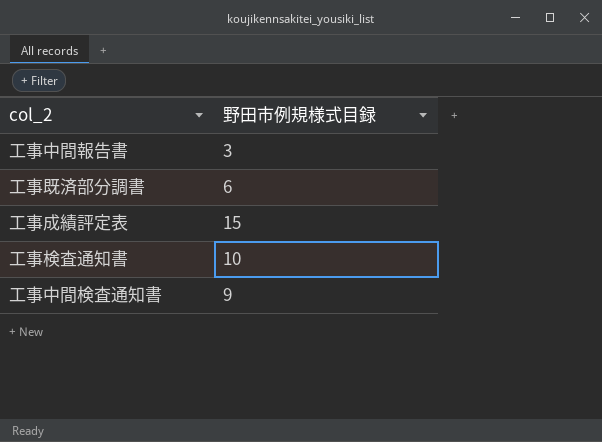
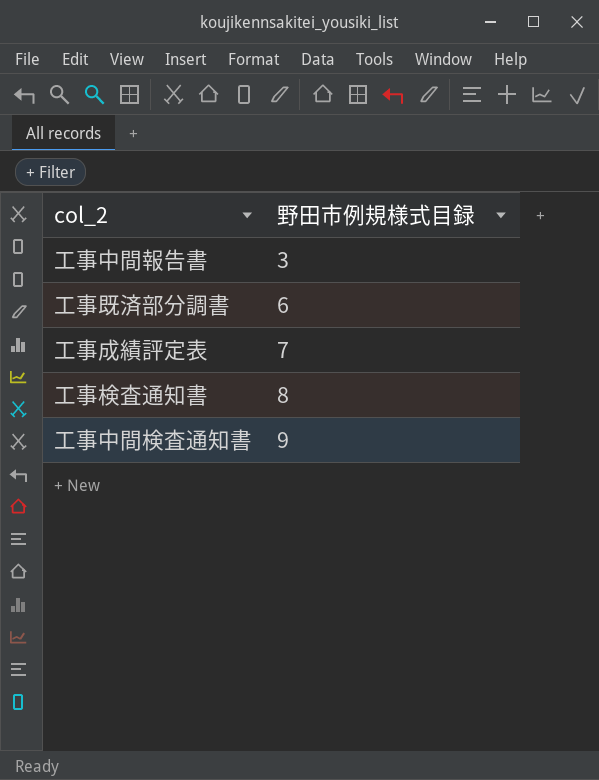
工事成績評定表 | 野田市例規様式目録: 15 -> 7
工事検査通知書 | 野田市例規様式目録: 10 -> 8

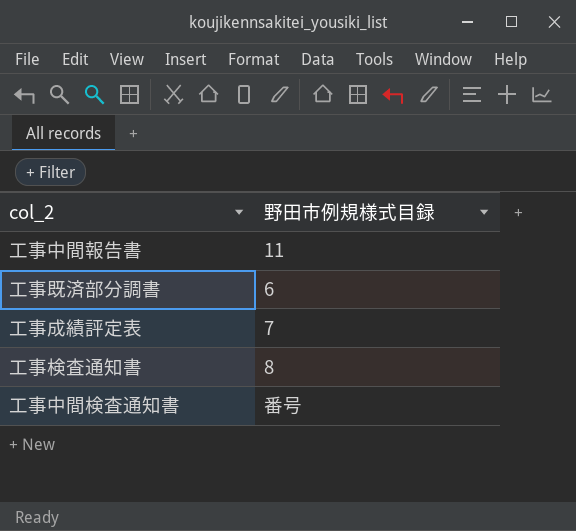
工事中間報告書 | 野田市例規様式目録: 3 -> 11
工事中間検査通知書 | 野田市例規様式目録: 9 -> 番号

